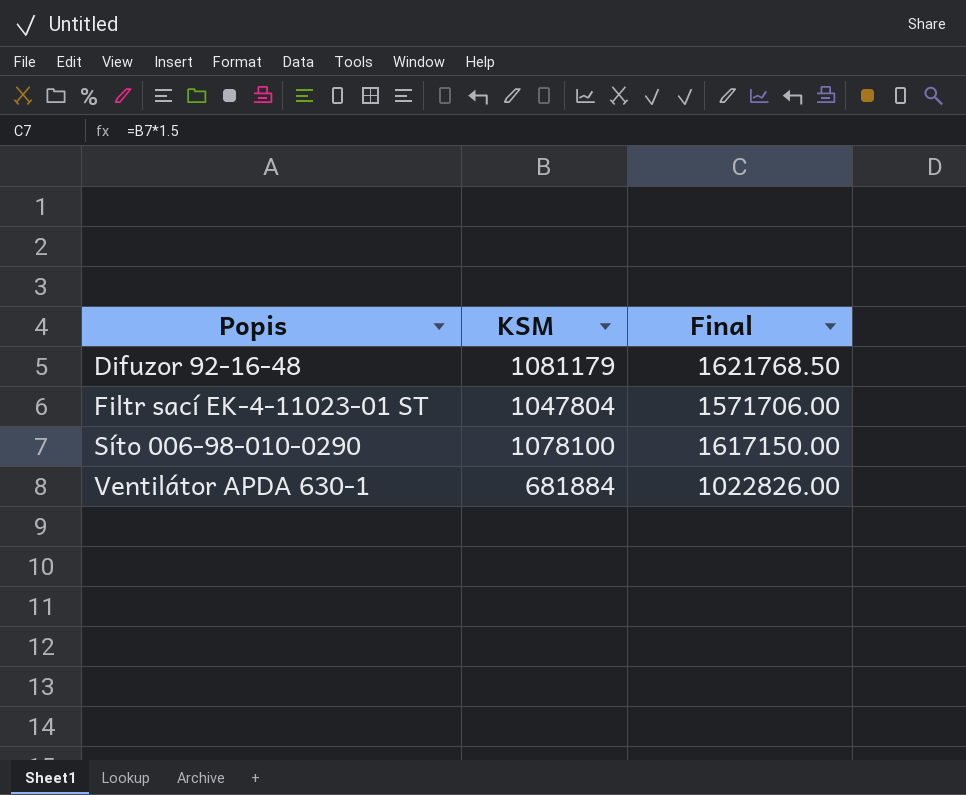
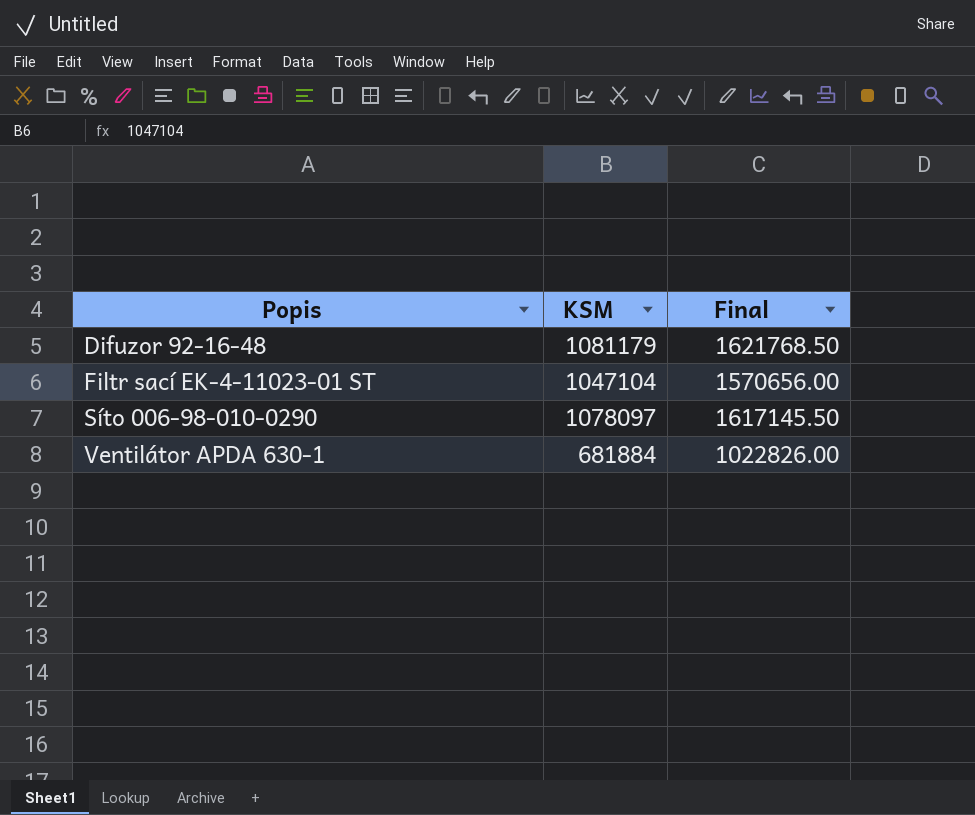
Filtr sací EK-4-11023-01 ST | KSM: 1047804 -> 1047104
Filtr sací EK-4-11023-01 ST | Final: 1571706.00 -> 1570656.00
Síto 006-98-010-0290 | KSM: 1078100 -> 1078097
Síto 006-98-010-0290 | Final: 1617150.00 -> 1617145.50

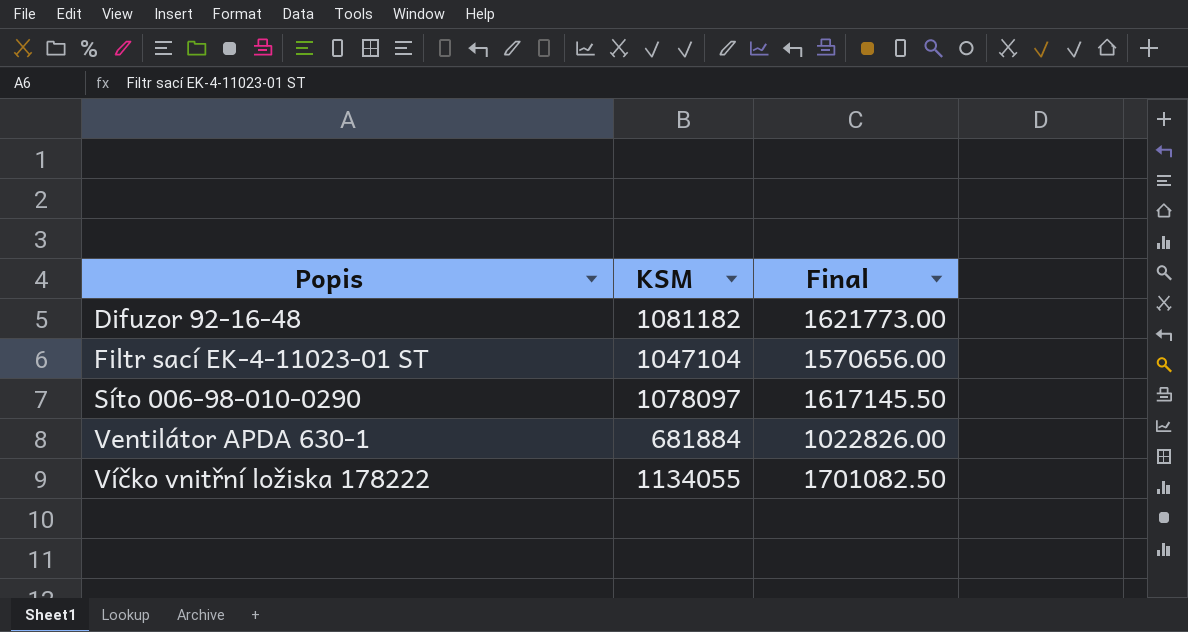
Difuzor 92-16-48 | KSM: 1081179 -> 1081182
Difuzor 92-16-48 | Final: 1621768.50 -> 1621773.00
row Víčko vnitřní ložiska 178222: none -> 1134055 | 1701082.50

